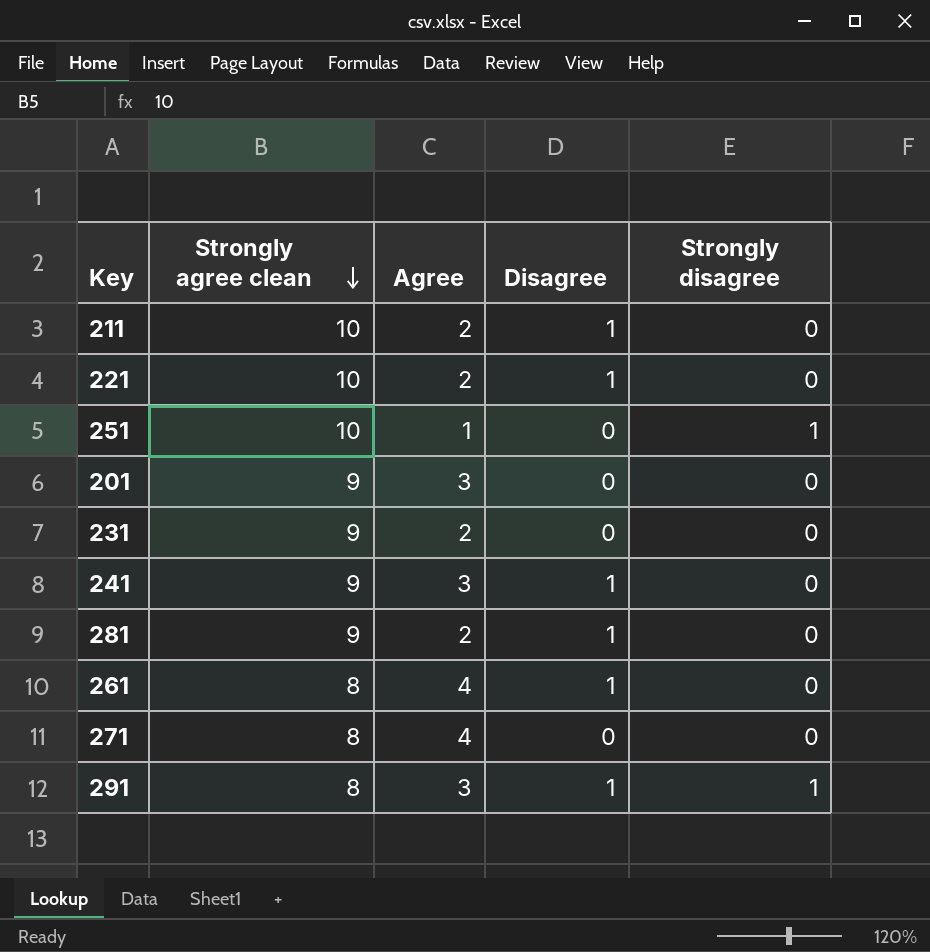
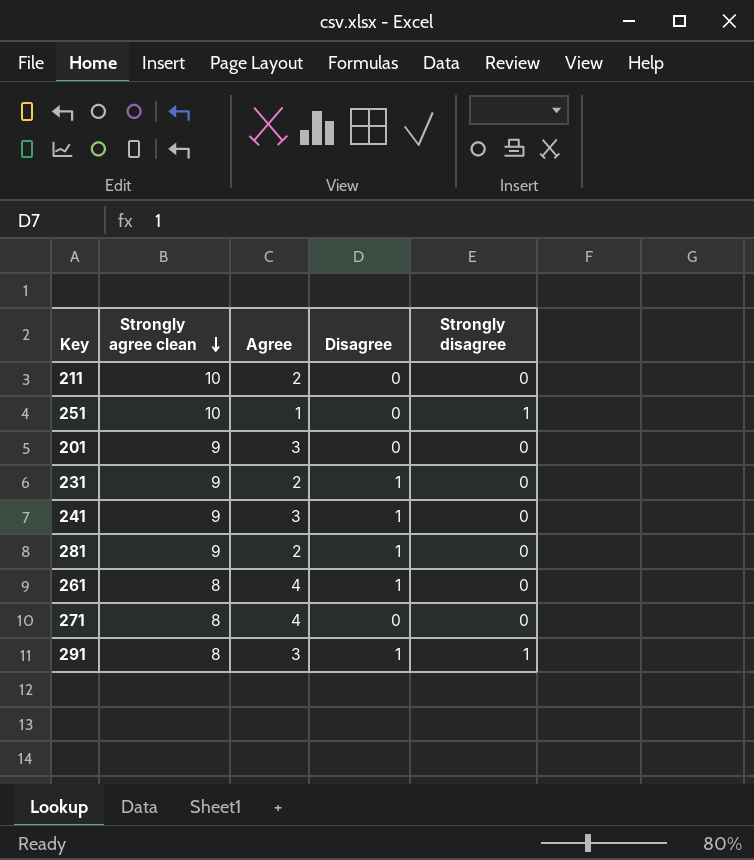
row 221: 10 | 2 | 1 | 0 -> none
211 | Disagree: 1 -> 0
231 | Disagree: 0 -> 1

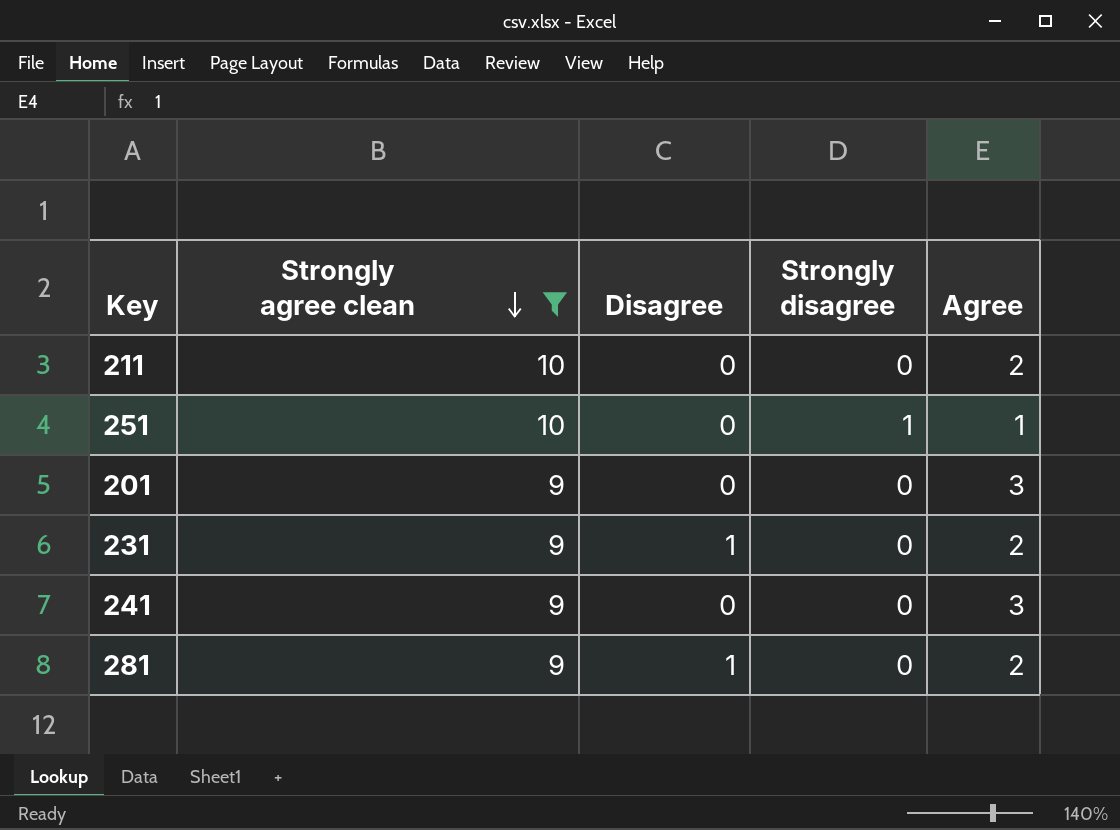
filter: none -> Strongly agree clean != 8
column Agree | position: 3 -> 5
241 | Disagree: 1 -> 0

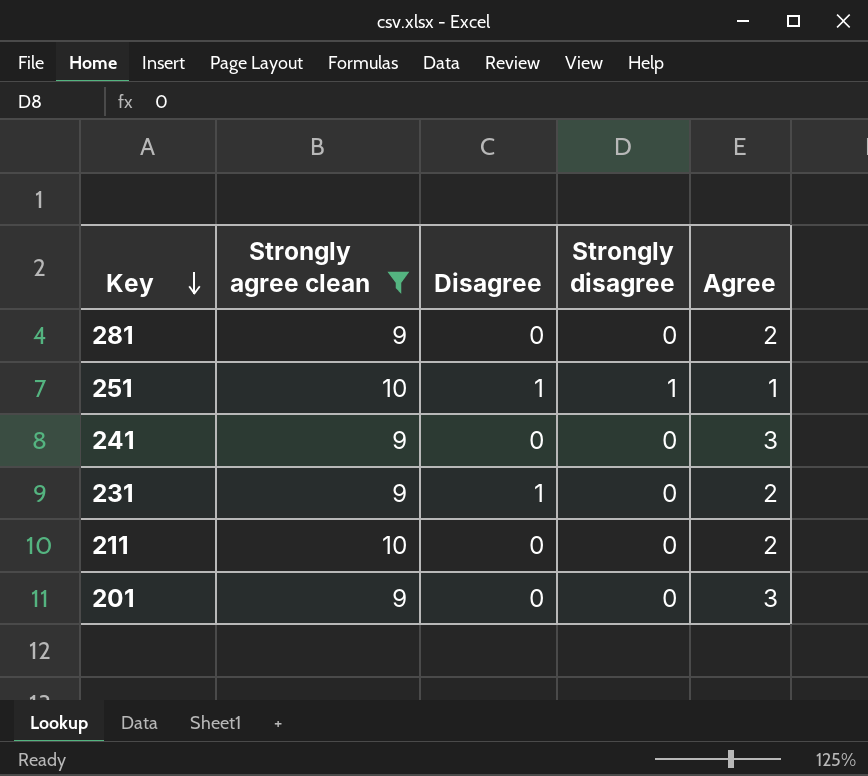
row order: Strongly agree clean descending -> Key descending
281 | Disagree: 1 -> 0
251 | Disagree: 0 -> 1

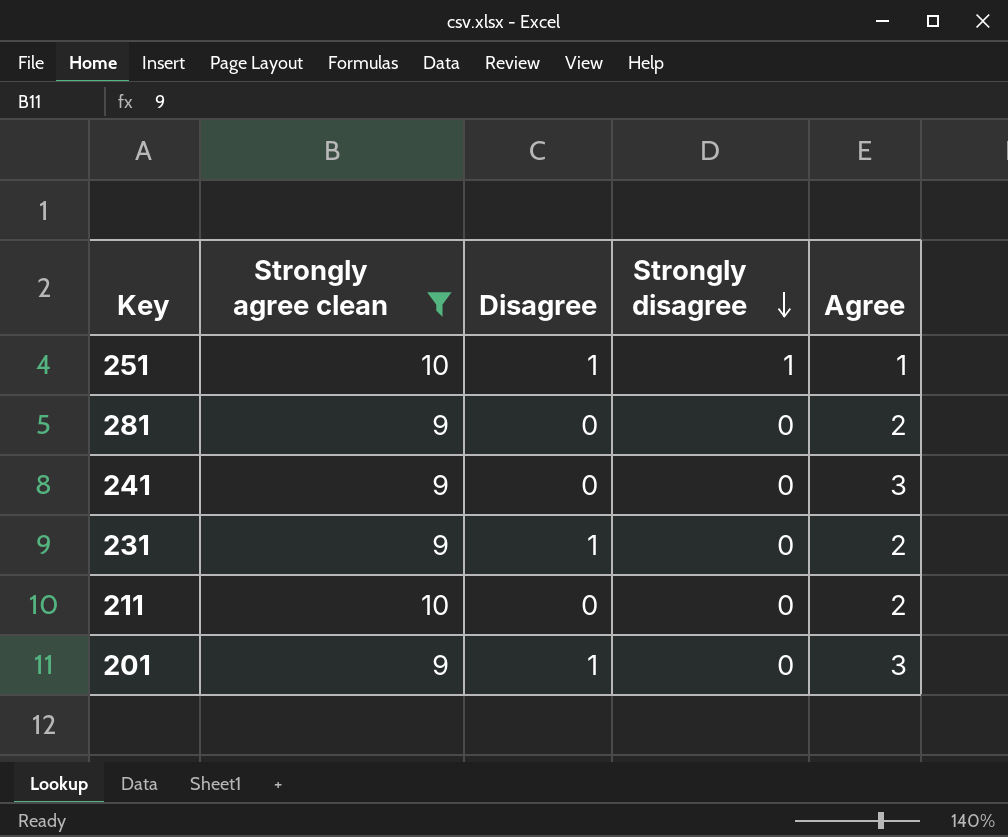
row order: Key descending -> Strongly disagree descending
201 | Disagree: 0 -> 1

